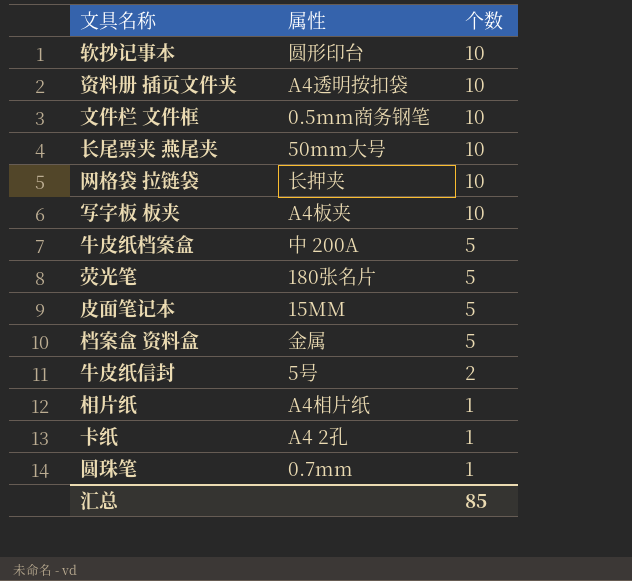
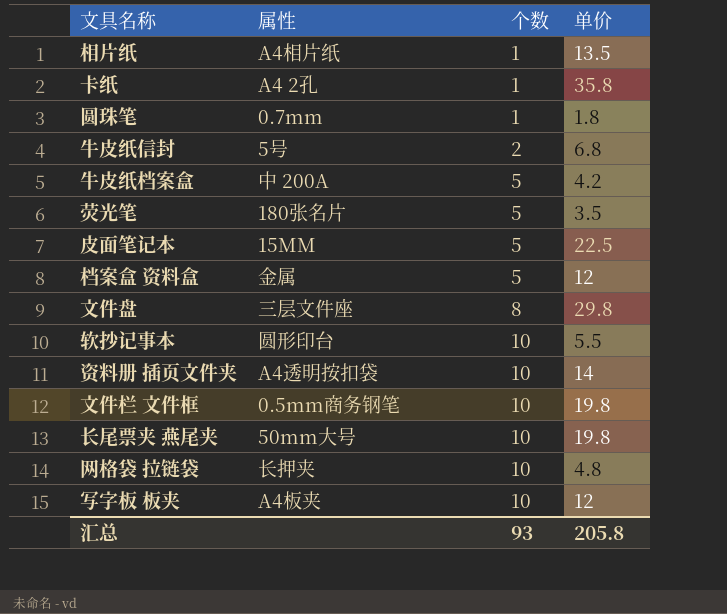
row order: 个数 descending -> 个数 ascending
column 单价 | position: none -> 4
row 文件盘: none -> 三层文件座 | 8 | 29.8
汇总 | 个数: 85 -> 93

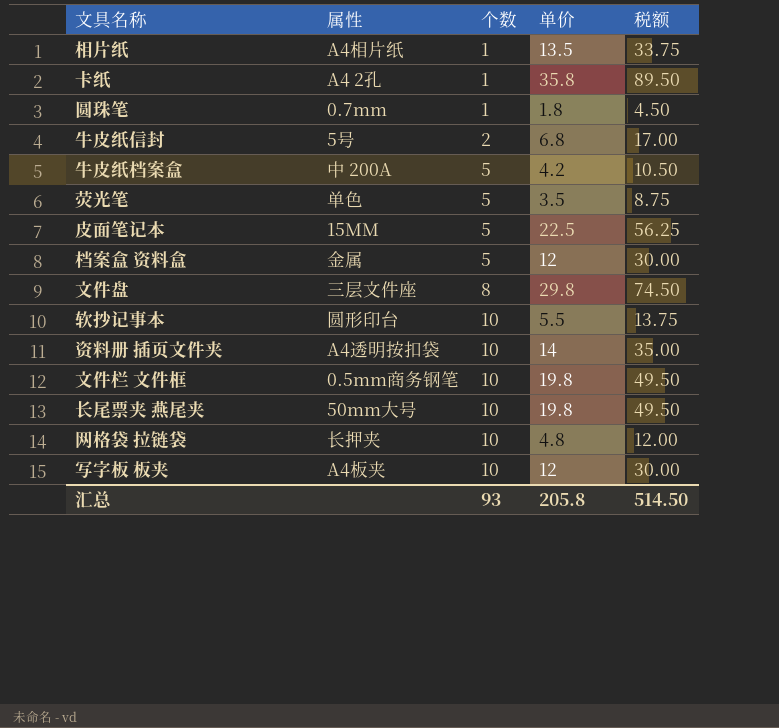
column 税额 | formula: none -> [单价] * 2.5
荧光笔 | 属性: 180张名片 -> 单色

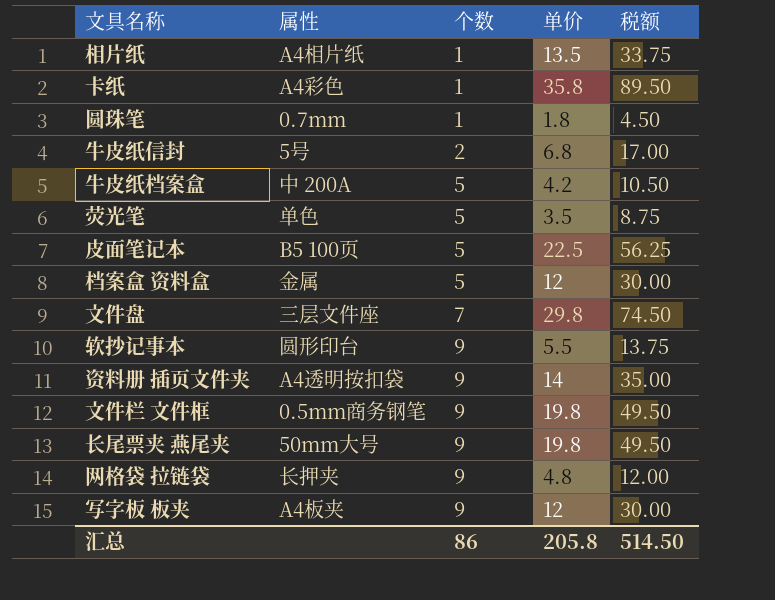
卡纸 | 属性: A4 2孔 -> A4彩色
皮面笔记本 | 属性: 15MM -> B5 100页
文件盘 | 个数: 8 -> 7
软抄记事本 | 个数: 10 -> 9
资料册 插页文件夹 | 个数: 10 -> 9
文件栏 文件框 | 个数: 10 -> 9
长尾票夹 燕尾夹 | 个数: 10 -> 9
网格袋 拉链袋 | 个数: 10 -> 9
写字板 板夹 | 个数: 10 -> 9
汇总 | 个数: 93 -> 86

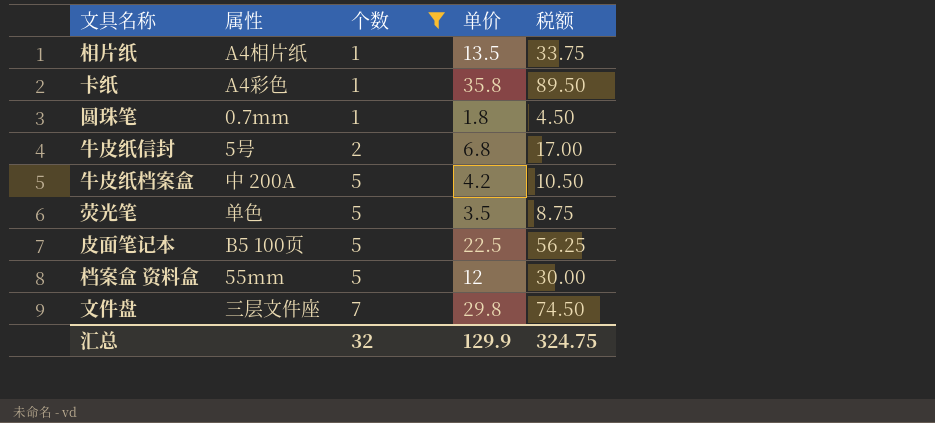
filter: none -> 个数 != 9
档案盒 资料盒 | 属性: 金属 -> 55mm
汇总 | 个数: 86 -> 32
汇总 | 单价: 205.8 -> 129.9
汇总 | 税额: 514.50 -> 324.75

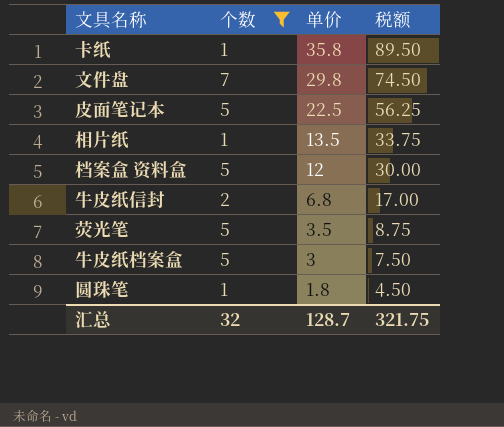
row order: 个数 ascending -> 单价 descending
column 属性 | position: 2 -> none
牛皮纸档案盒 | 单价: 4.2 -> 3
牛皮纸档案盒 | 税额: 10.50 -> 7.50
汇总 | 单价: 129.9 -> 128.7
汇总 | 税额: 324.75 -> 321.75

